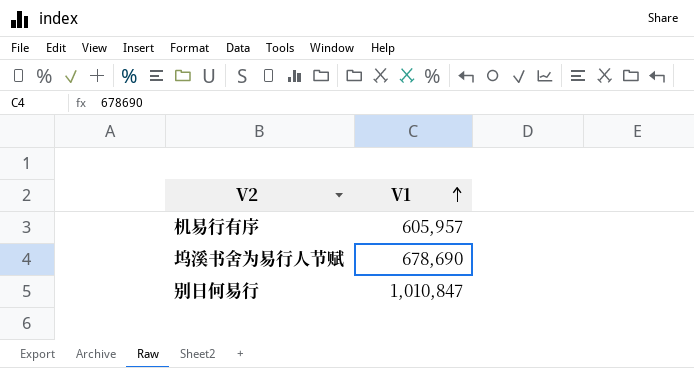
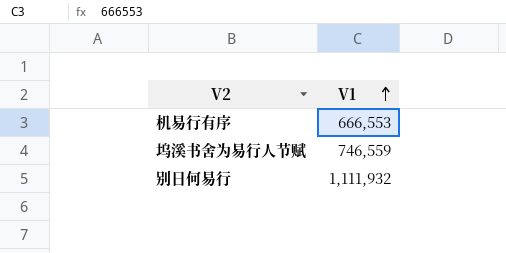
机易行有序 | V1: 605,957 -> 666,553
坞溪书舍为易行人节赋 | V1: 678,690 -> 746,559
别日何易行 | V1: 1,010,847 -> 1,111,932

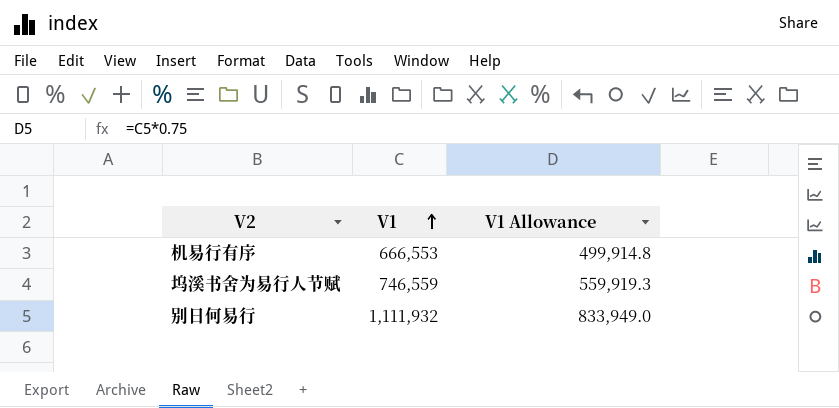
column V1 Allowance | formula: none -> [V1] * 0.75

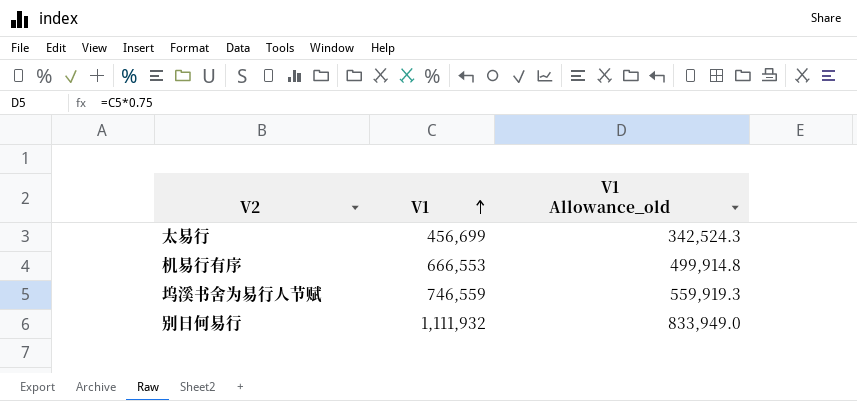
column name: V1 Allowance -> V1 Allowance_old
row 太易行: none -> 456,699 | 342,524.3

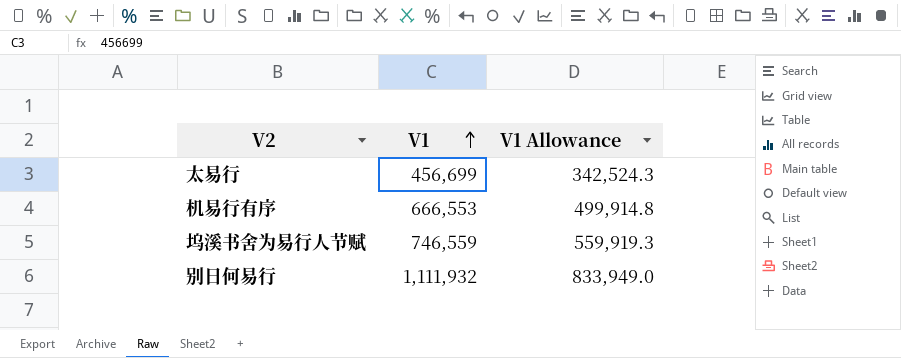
column name: V1 Allowance_old -> V1 Allowance

